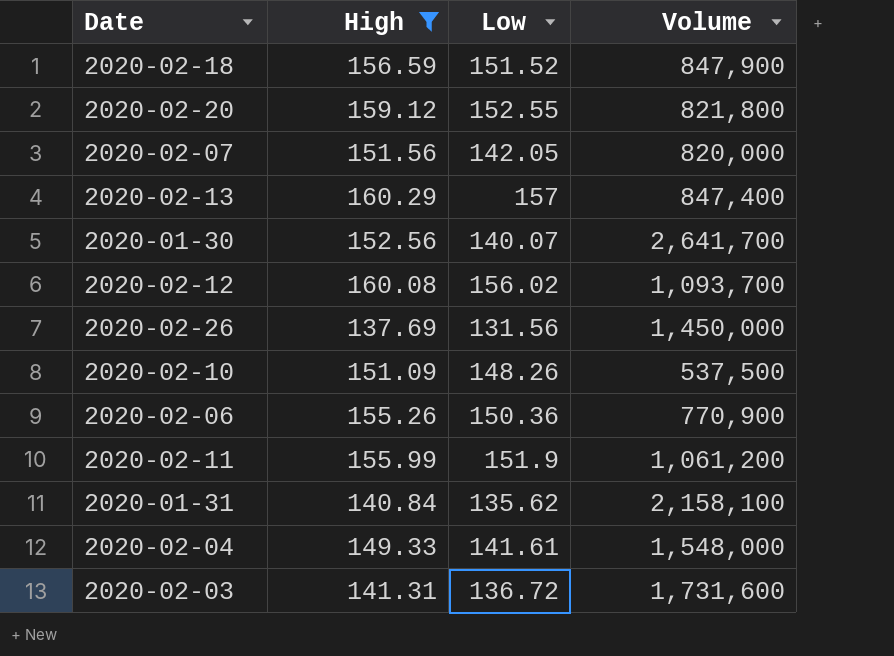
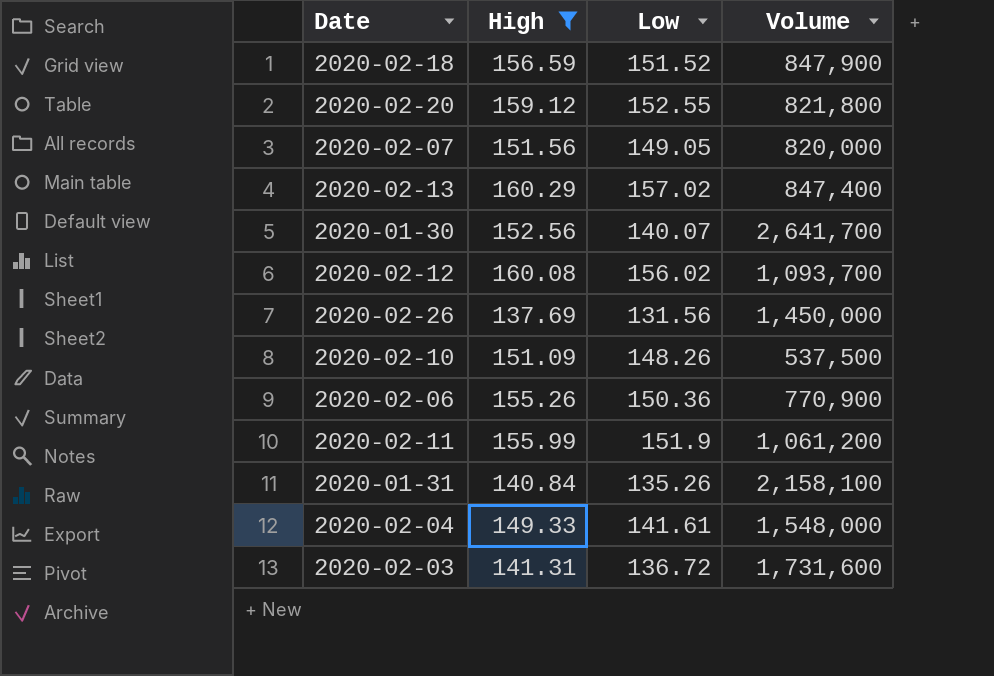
2020-02-07 | Low: 142.05 -> 149.05
2020-02-13 | Low: 157 -> 157.02
2020-01-31 | Low: 135.62 -> 135.26

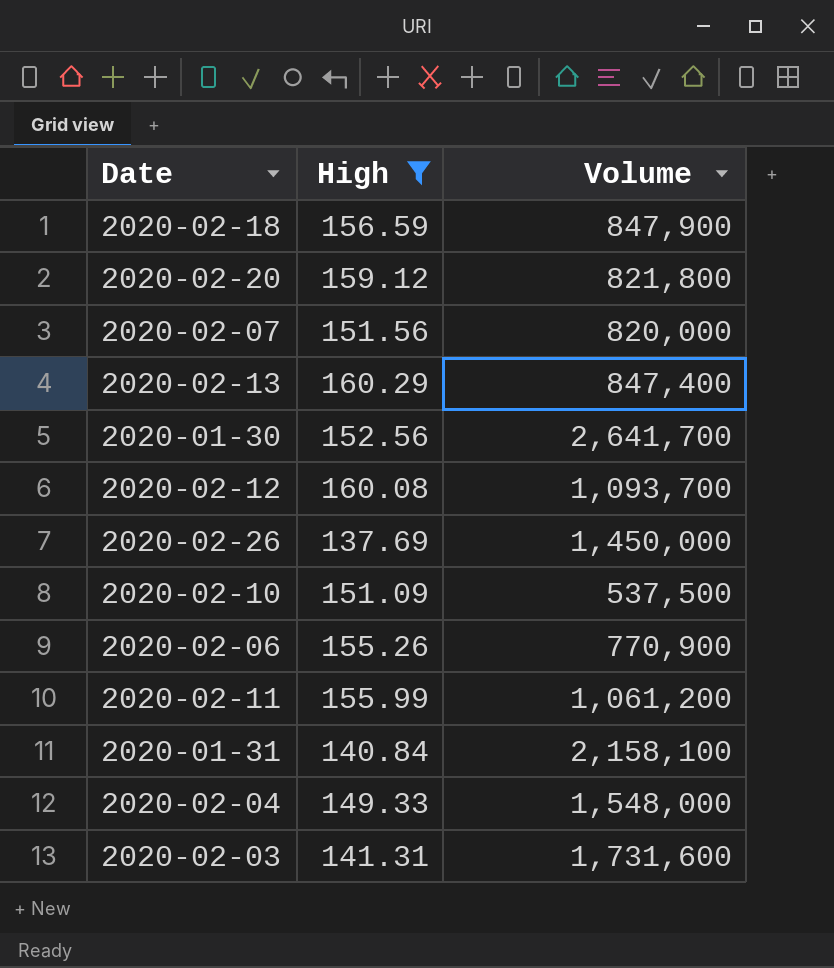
column Low | position: 3 -> none

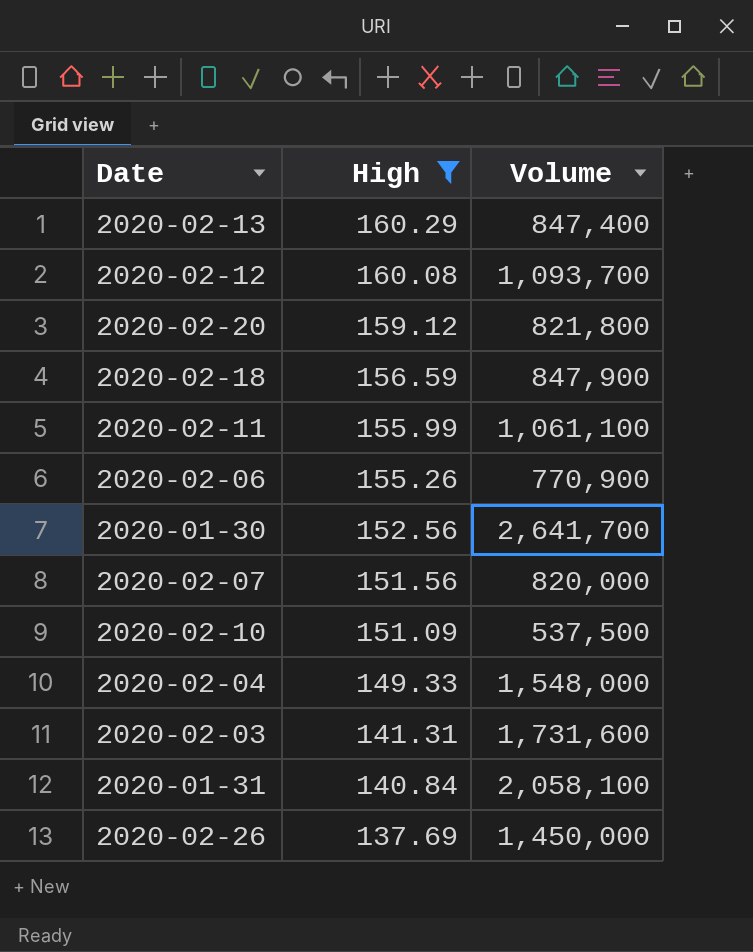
row order: none -> High descending
2020-02-11 | Volume: 1,061,200 -> 1,061,100
2020-01-31 | Volume: 2,158,100 -> 2,058,100

